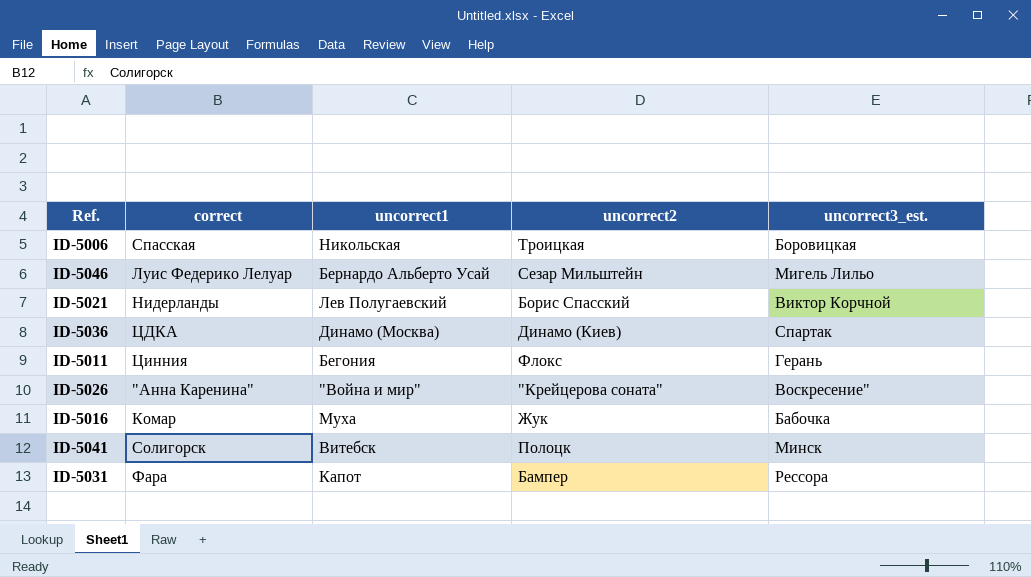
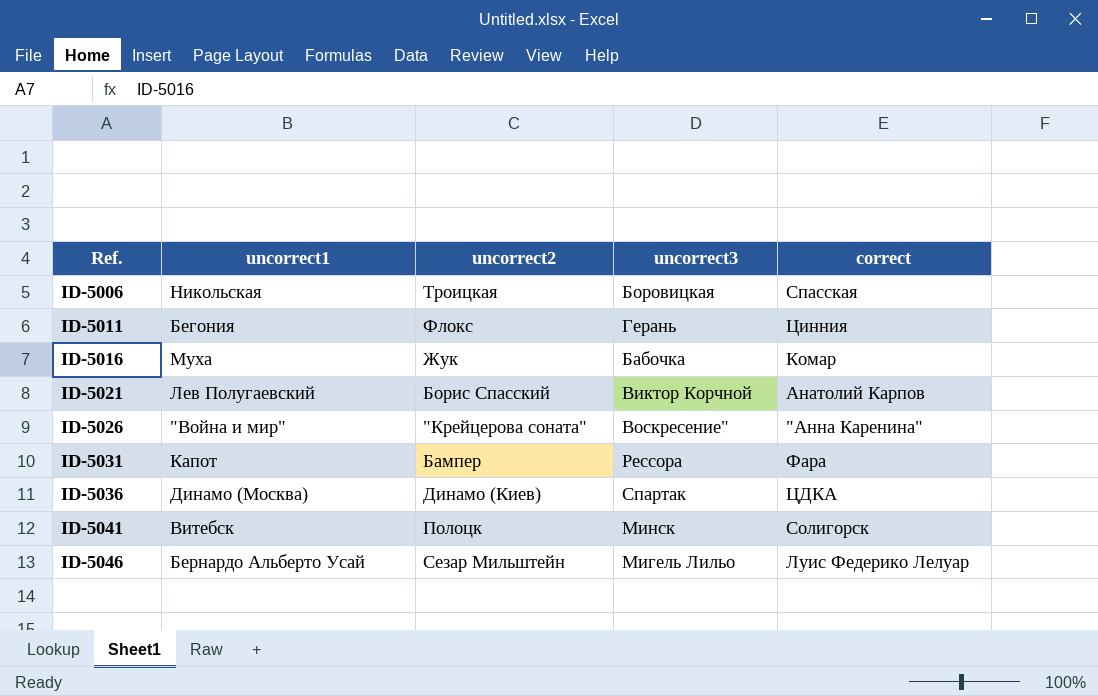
row order: none -> Ref. ascending
column name: uncorrect3_est. -> uncorrect3
column correct | position: 2 -> 5
ID-5021 | correct: Нидерланды -> Анатолий Карпов

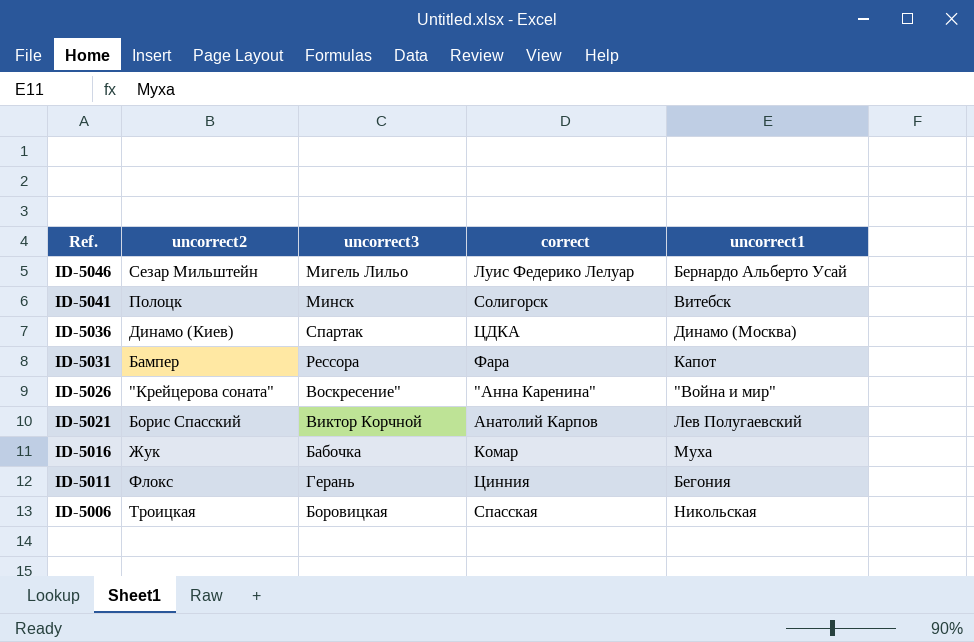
row order: Ref. ascending -> Ref. descending
column uncorrect1 | position: 2 -> 5

